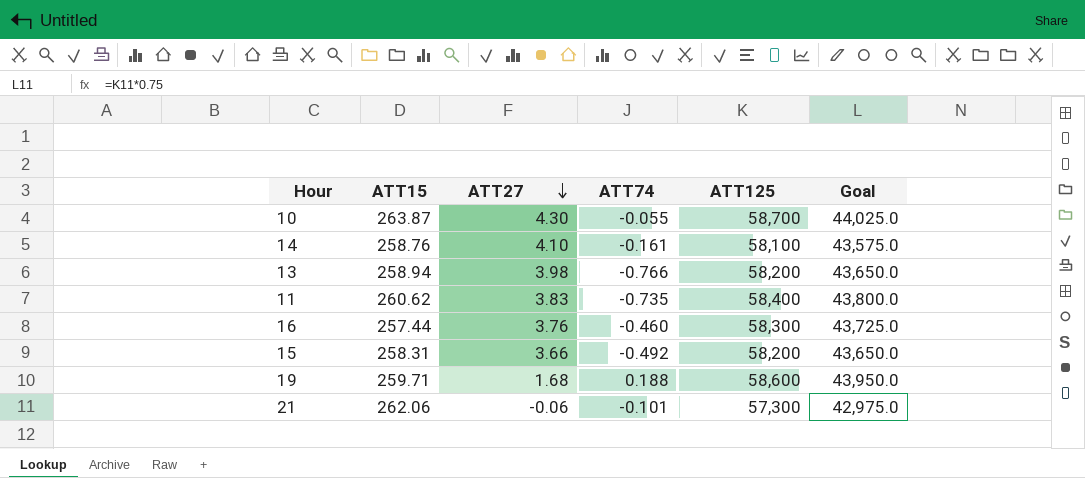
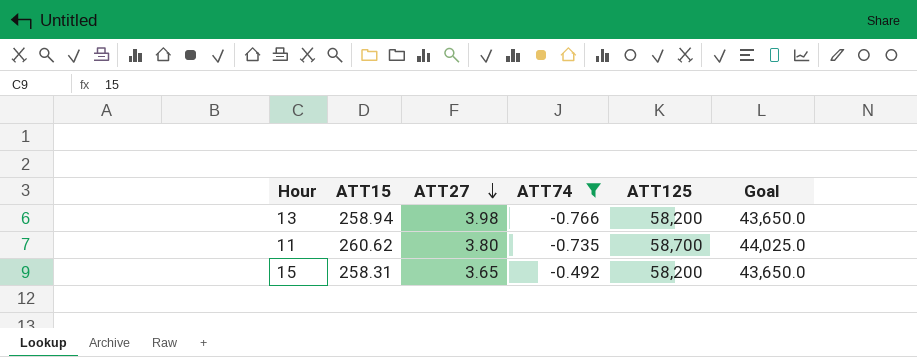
filter: none -> ATT74 <= -0.492
11 | ATT27: 3.83 -> 3.80
11 | ATT125: 58,400 -> 58,700
11 | Goal: 43,800.0 -> 44,025.0
15 | ATT27: 3.66 -> 3.65

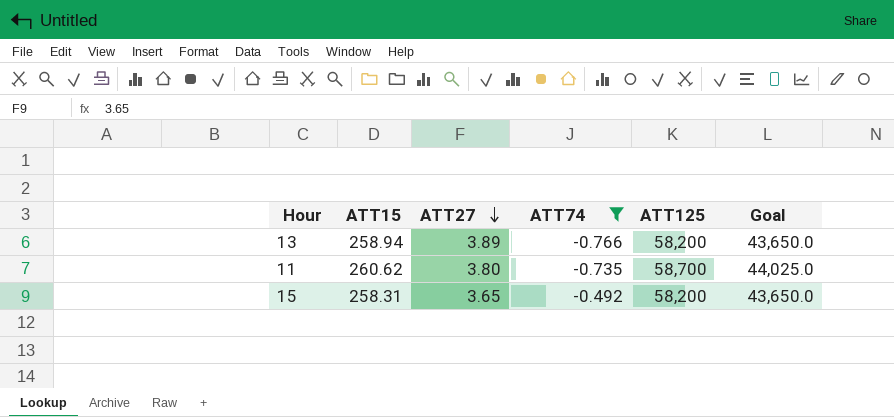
13 | ATT27: 3.98 -> 3.89

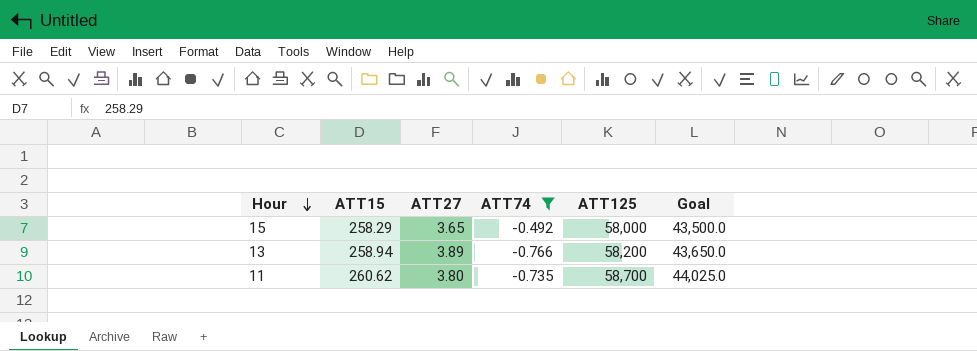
row order: ATT27 descending -> Hour descending
15 | ATT15: 258.31 -> 258.29
15 | ATT125: 58,200 -> 58,000
15 | Goal: 43,650.0 -> 43,500.0

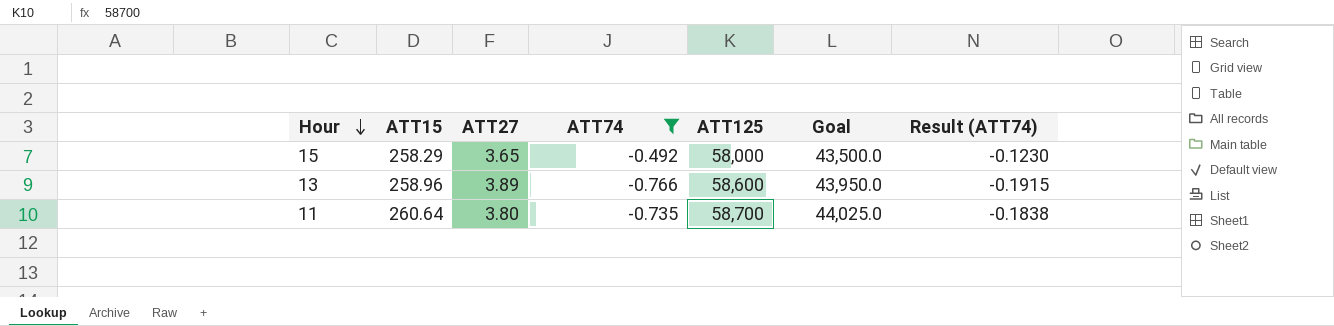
column Result (ATT74) | formula: none -> [ATT74] * 0.25
13 | ATT15: 258.94 -> 258.96
13 | ATT125: 58,200 -> 58,600
13 | Goal: 43,650.0 -> 43,950.0
11 | ATT15: 260.62 -> 260.64

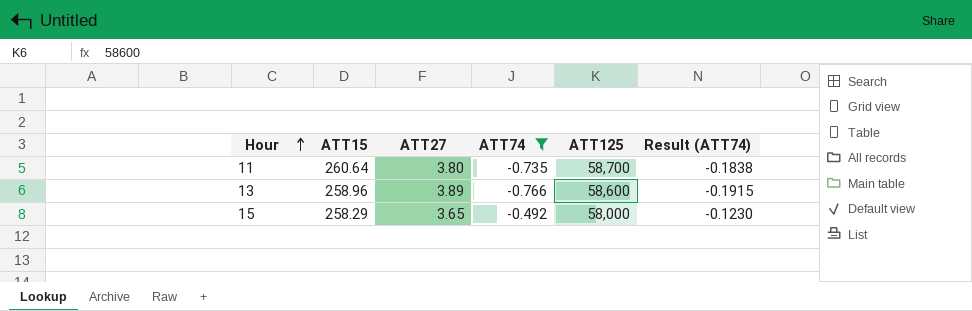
row order: Hour descending -> Hour ascending
column Goal | formula: [ATT125] * 0.75 -> none

